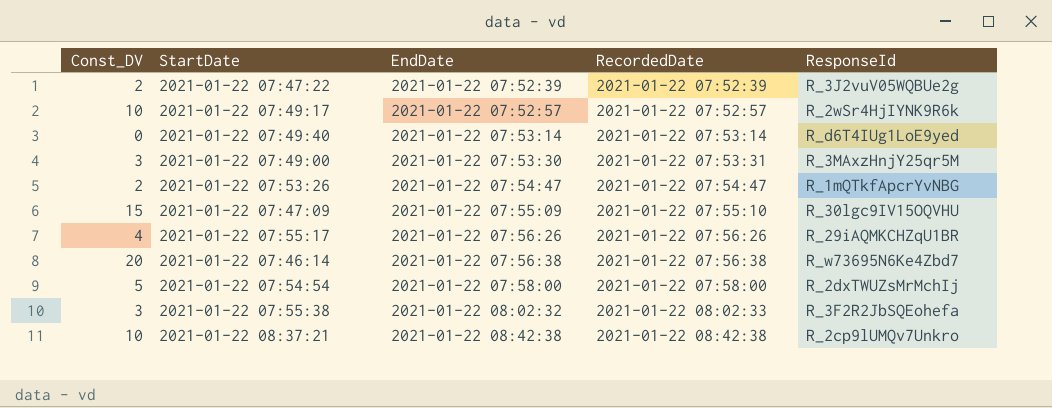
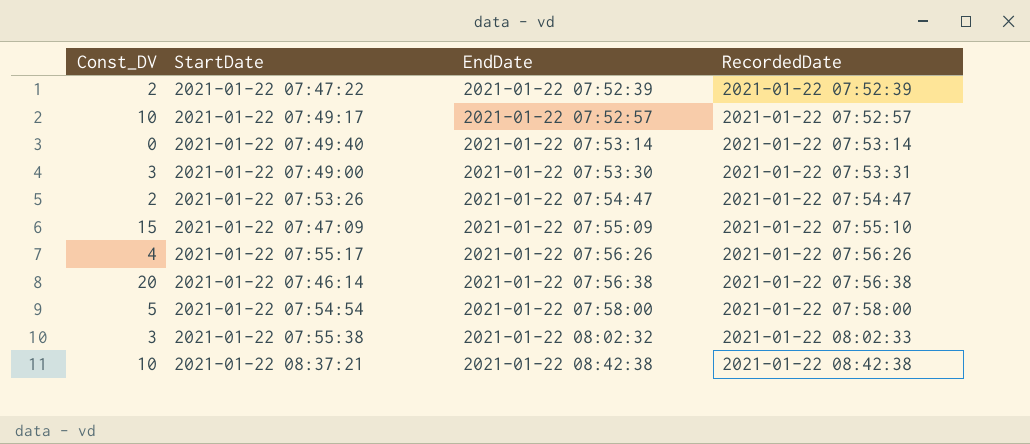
column ResponseId | position: 5 -> none

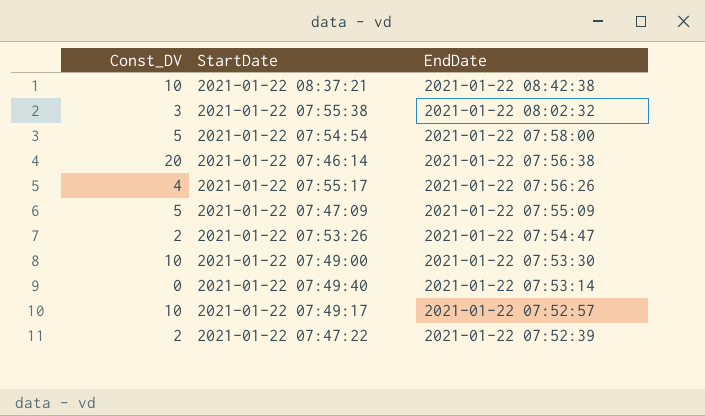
row order: EndDate ascending -> EndDate descending
column RecordedDate | position: 4 -> none
2021-01-22 07:47:09 | Const_DV: 15 -> 5
2021-01-22 07:49:00 | Const_DV: 3 -> 10

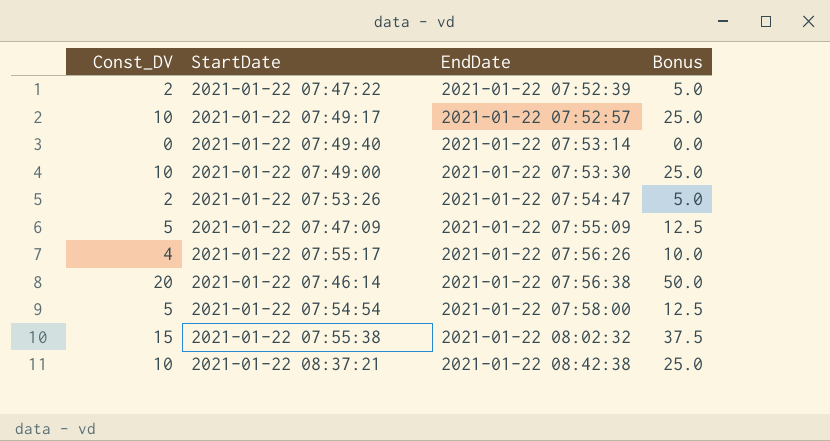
row order: EndDate descending -> EndDate ascending
column Bonus | formula: none -> [Const_DV] * 2.5
2021-01-22 07:55:38 | Const_DV: 3 -> 15

